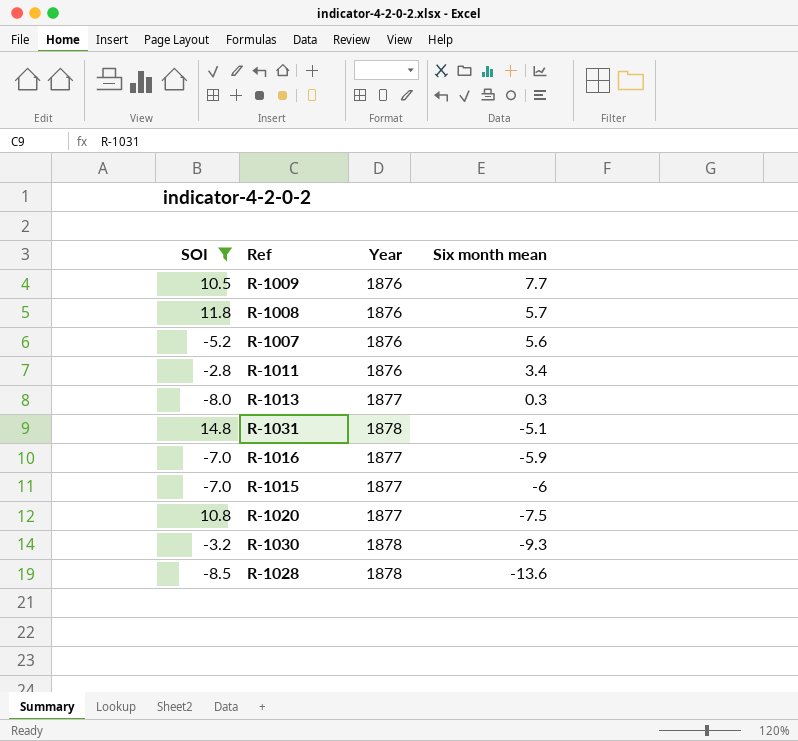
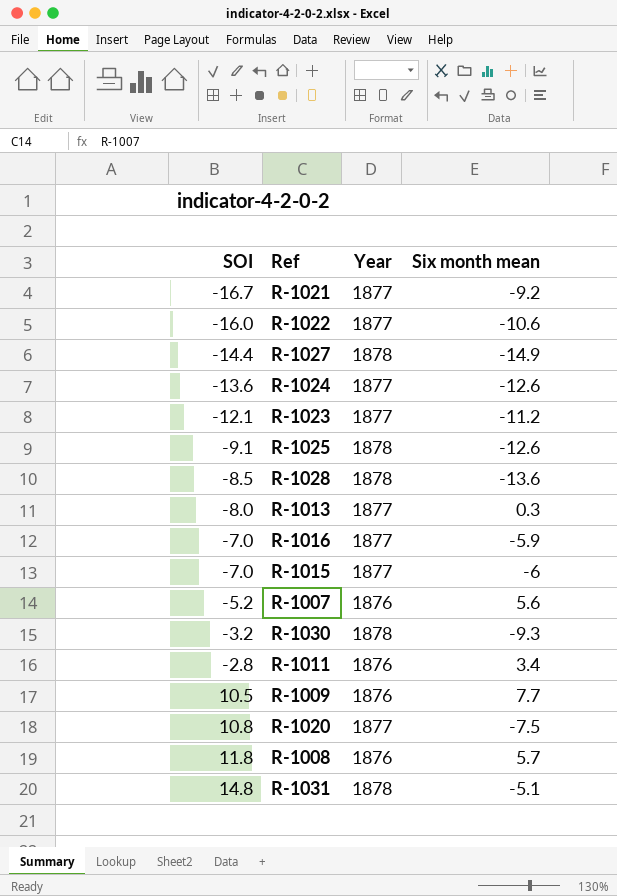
filter: SOI >= -8.5 -> none
row order: Six month mean descending -> SOI ascending

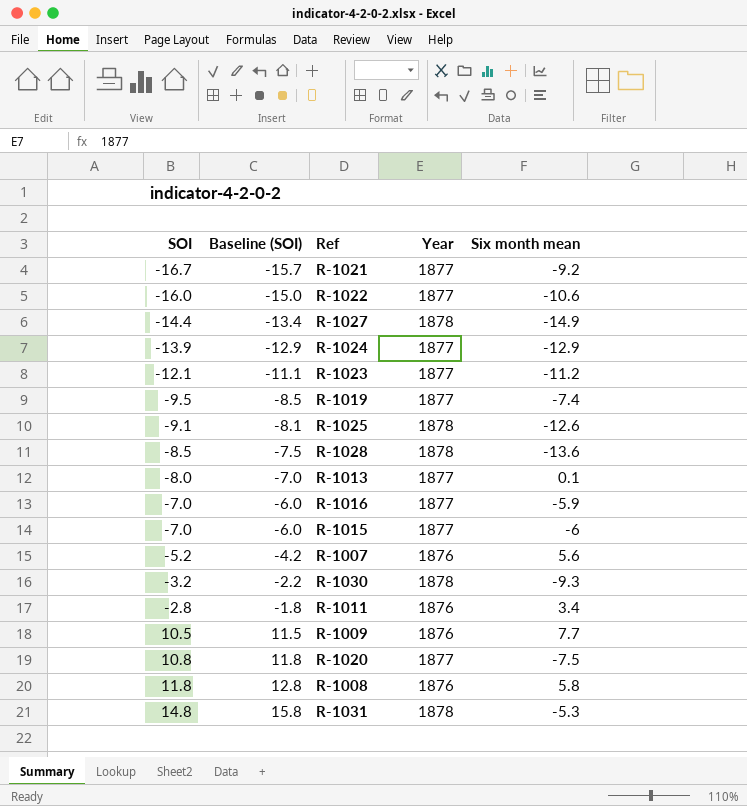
column Baseline (SOI) | formula: none -> [SOI] + 1
R-1024 | SOI: -13.6 -> -13.9
R-1024 | Six month mean: -12.6 -> -12.9
row R-1019: none -> -9.5 | -8.5 | 1877 | -7.4
R-1013 | Six month mean: 0.3 -> 0.1
R-1008 | Six month mean: 5.7 -> 5.8
R-1031 | Six month mean: -5.1 -> -5.3

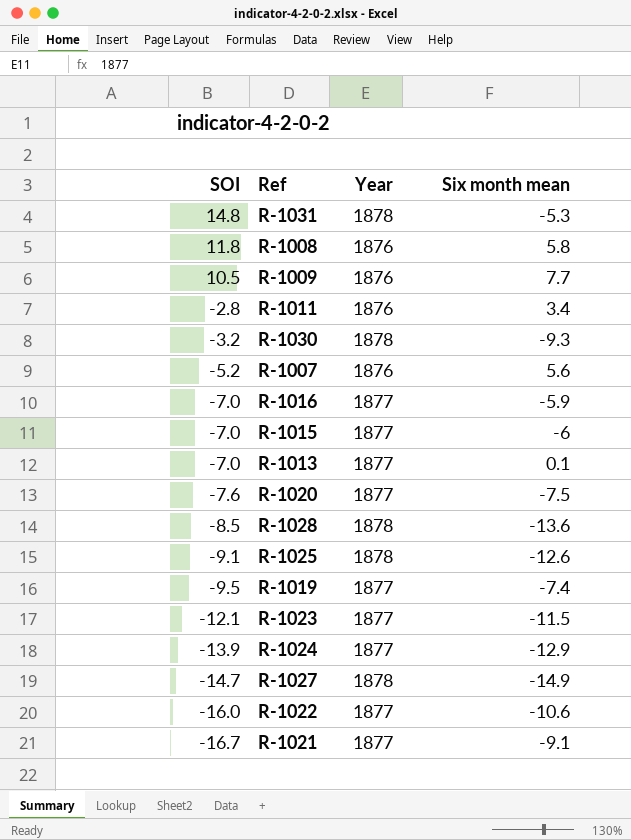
row order: SOI ascending -> SOI descending
column Baseline (SOI) | formula: [SOI] + 1 -> none
R-1013 | SOI: -8.0 -> -7.0
R-1020 | SOI: 10.8 -> -7.6
R-1023 | Six month mean: -11.2 -> -11.5
R-1027 | SOI: -14.4 -> -14.7
R-1021 | Six month mean: -9.2 -> -9.1

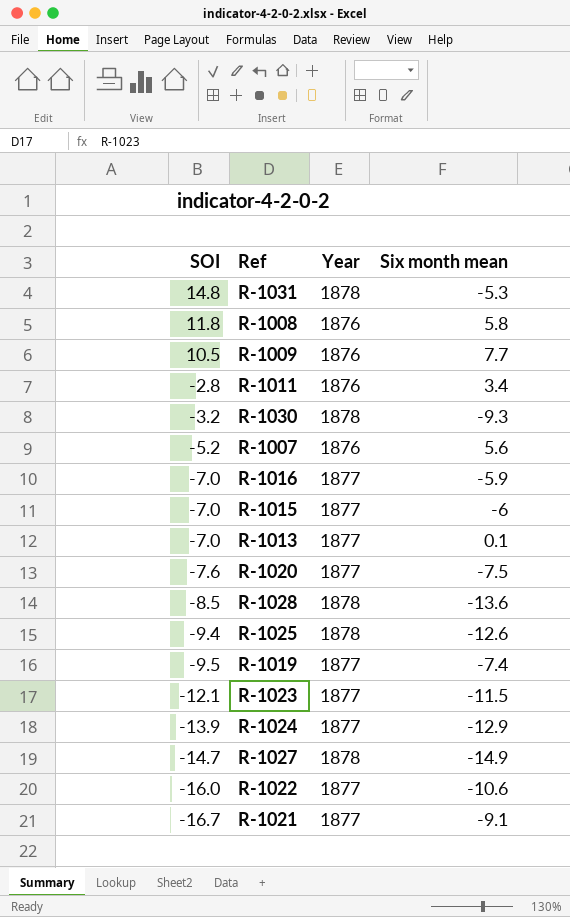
R-1025 | SOI: -9.1 -> -9.4

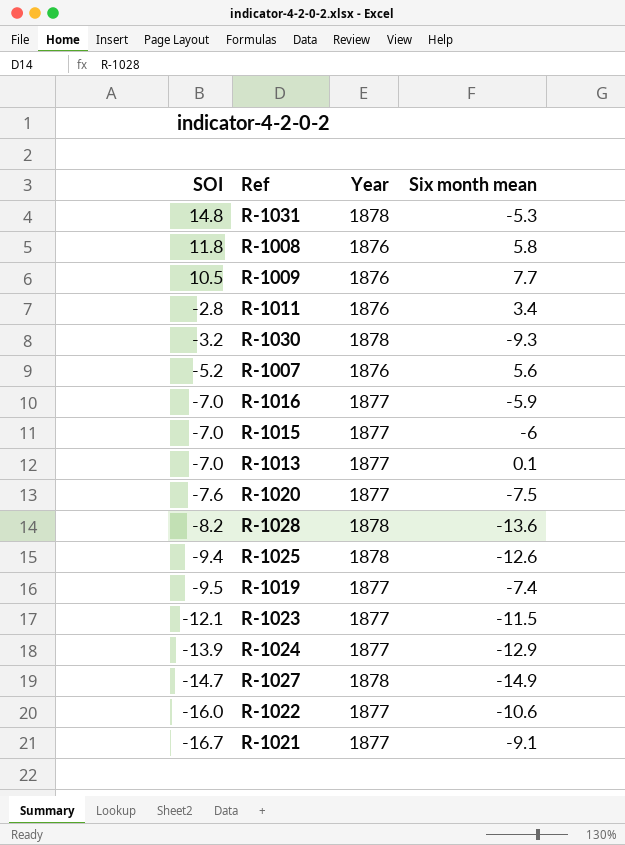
R-1028 | SOI: -8.5 -> -8.2

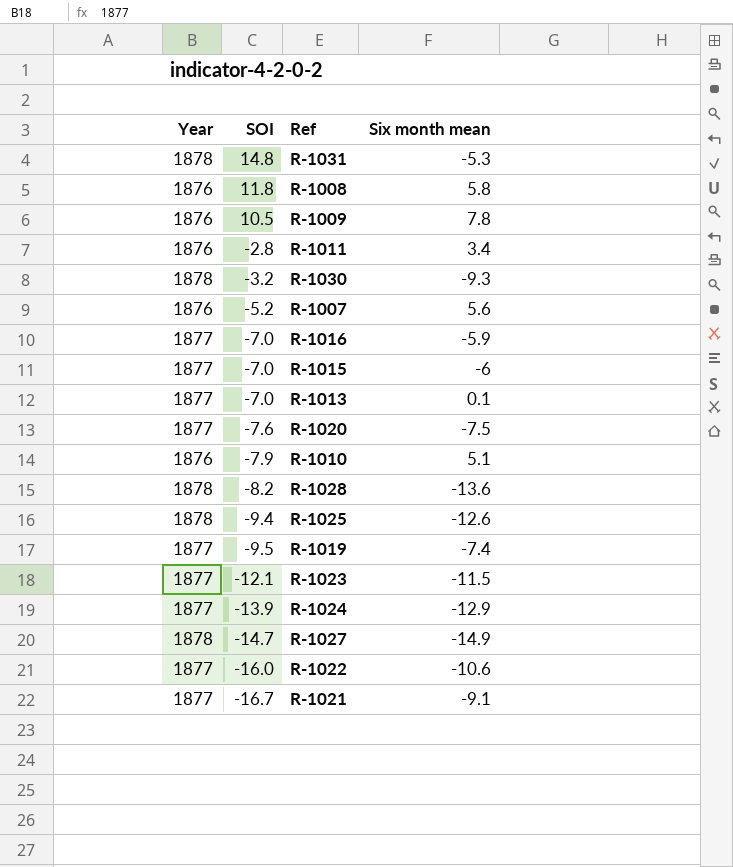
column Year | position: 3 -> 1
R-1009 | Six month mean: 7.7 -> 7.8
row R-1010: none -> 1876 | -7.9 | 5.1

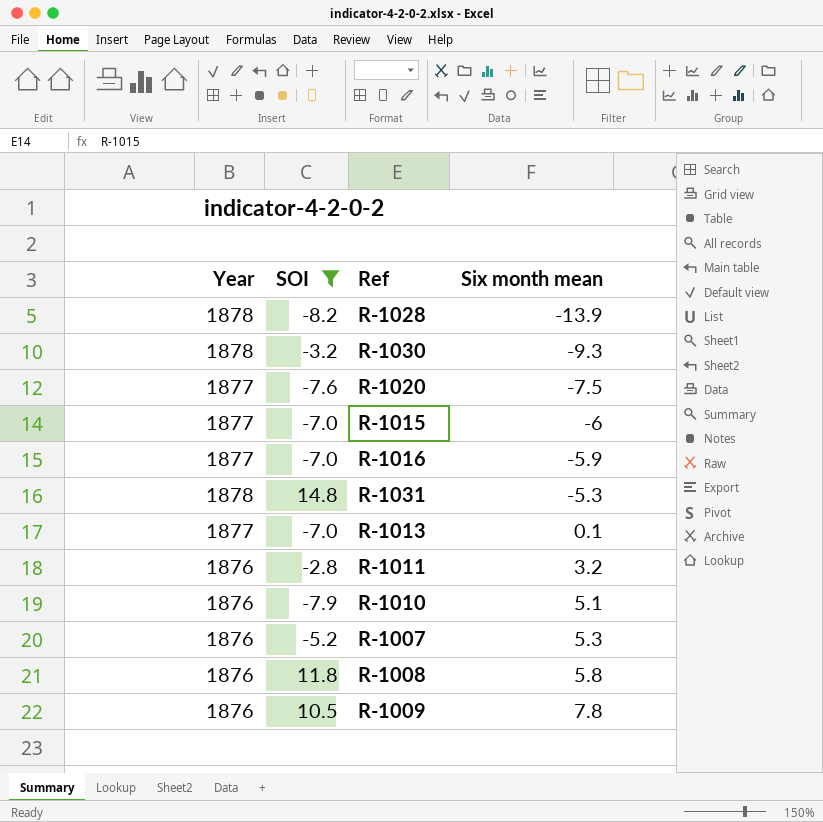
filter: none -> SOI >= -8.2
row order: SOI descending -> Six month mean ascending
R-1028 | Six month mean: -13.6 -> -13.9
R-1011 | Six month mean: 3.4 -> 3.2
R-1007 | Six month mean: 5.6 -> 5.3

